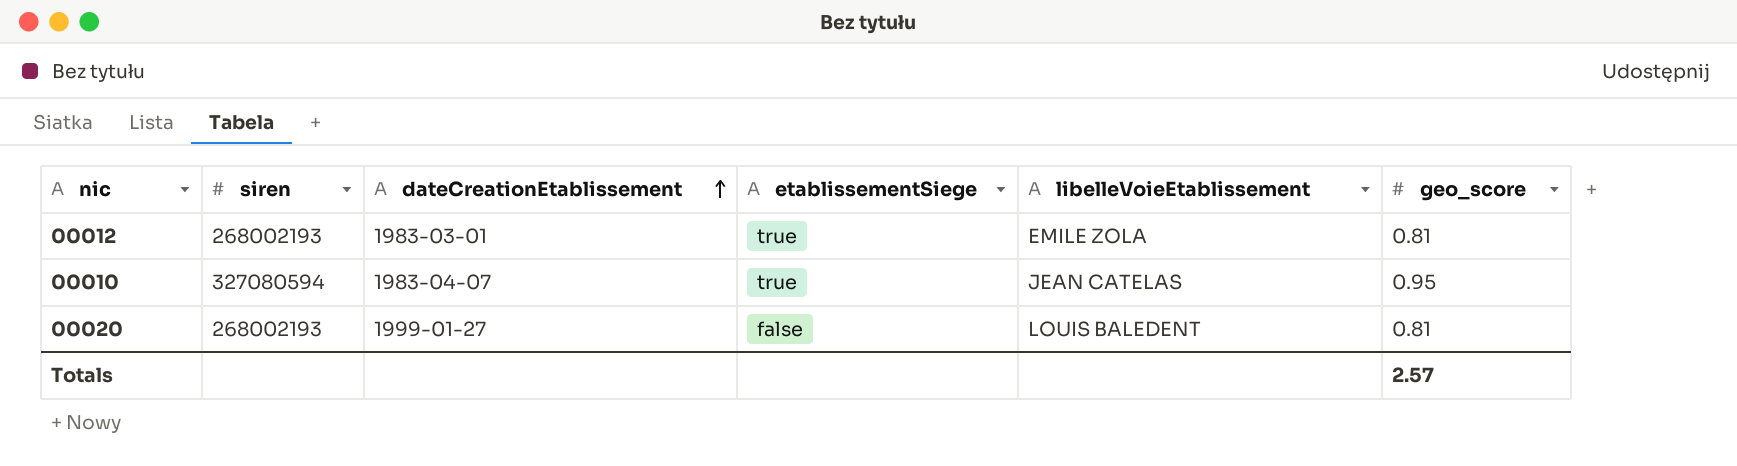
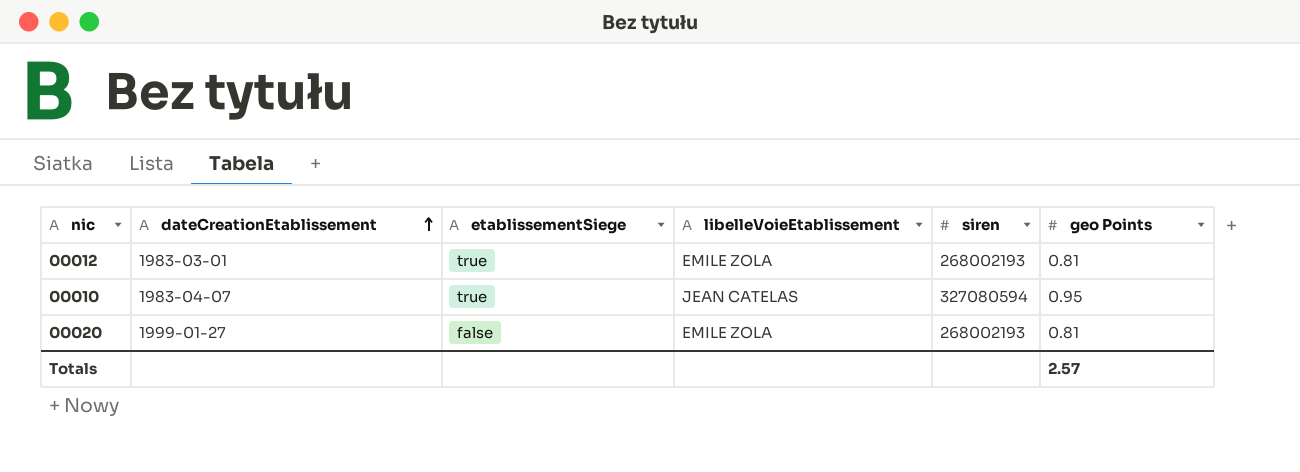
column siren | position: 2 -> 5
column name: geo_score -> geo Points
00020 | libelleVoieEtablissement: LOUIS BALEDENT -> EMILE ZOLA

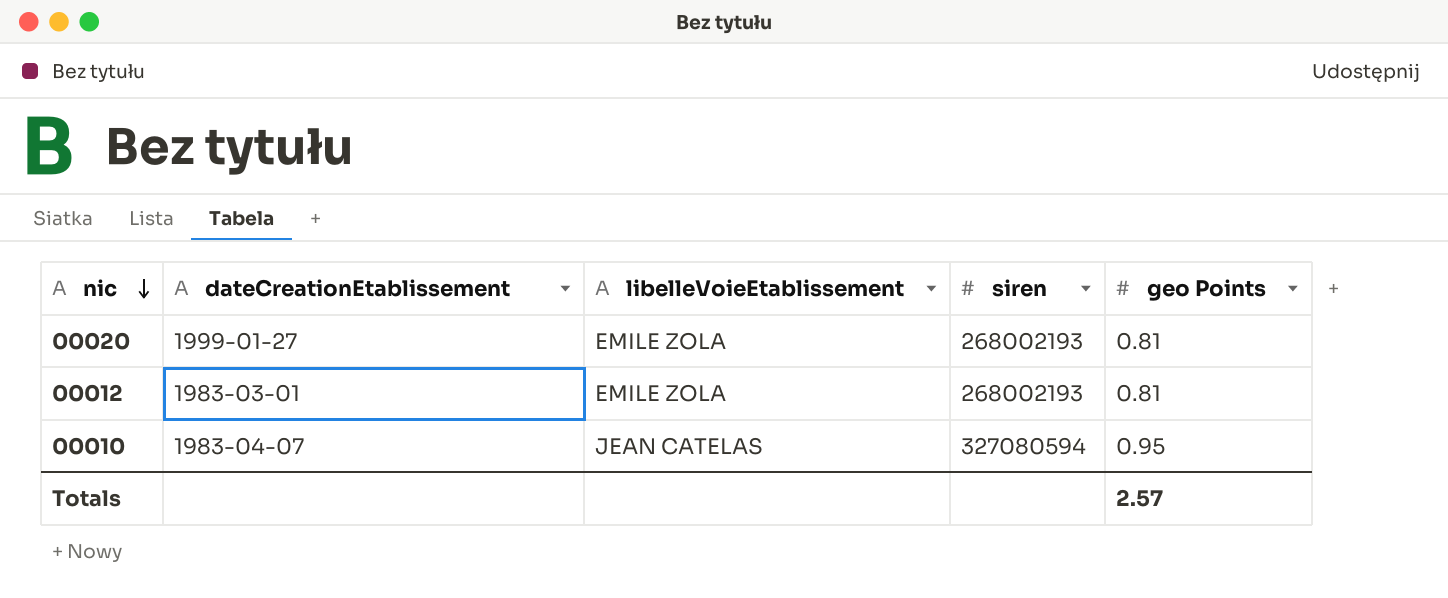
row order: dateCreationEtablissement ascending -> nic descending
column etablissementSiege | position: 3 -> none

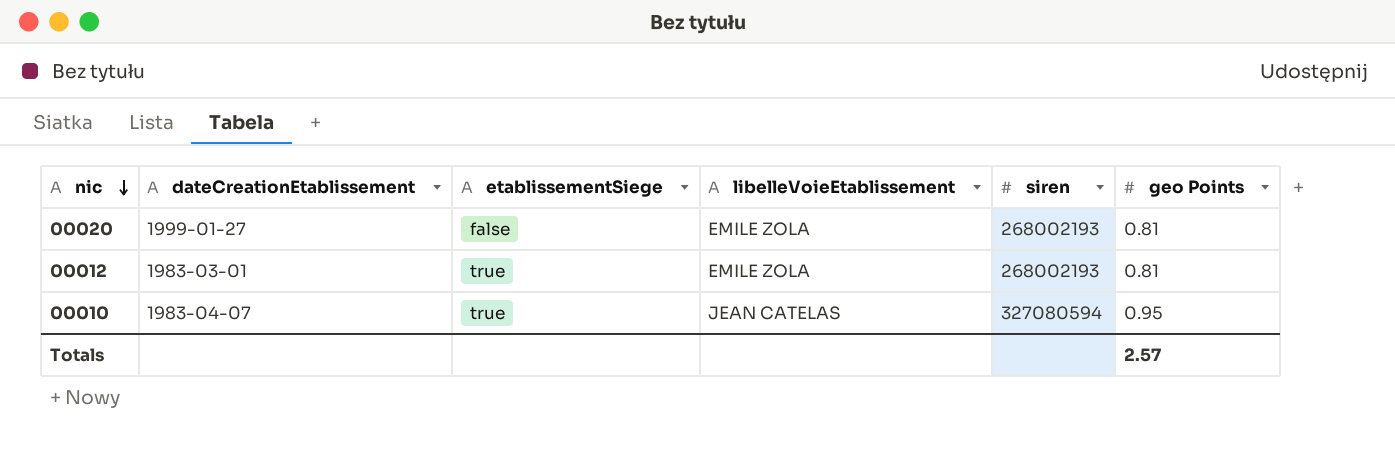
column etablissementSiege | position: none -> 3

